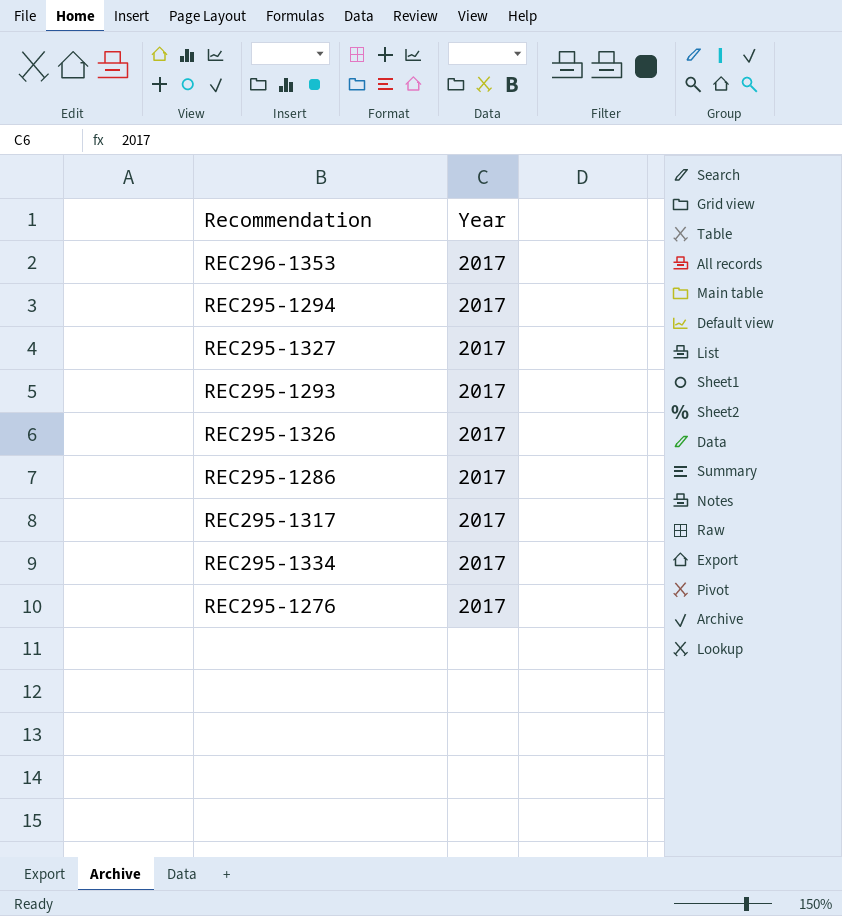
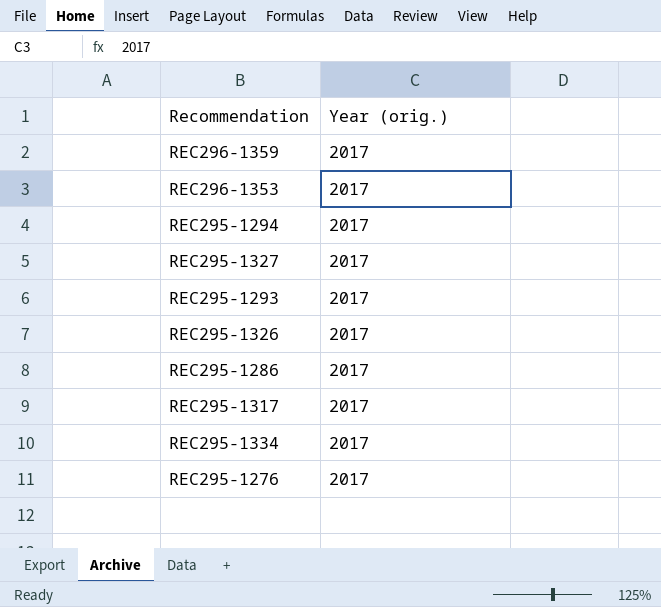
column name: Year -> Year (orig.)
row REC296-1359: none -> 2017

